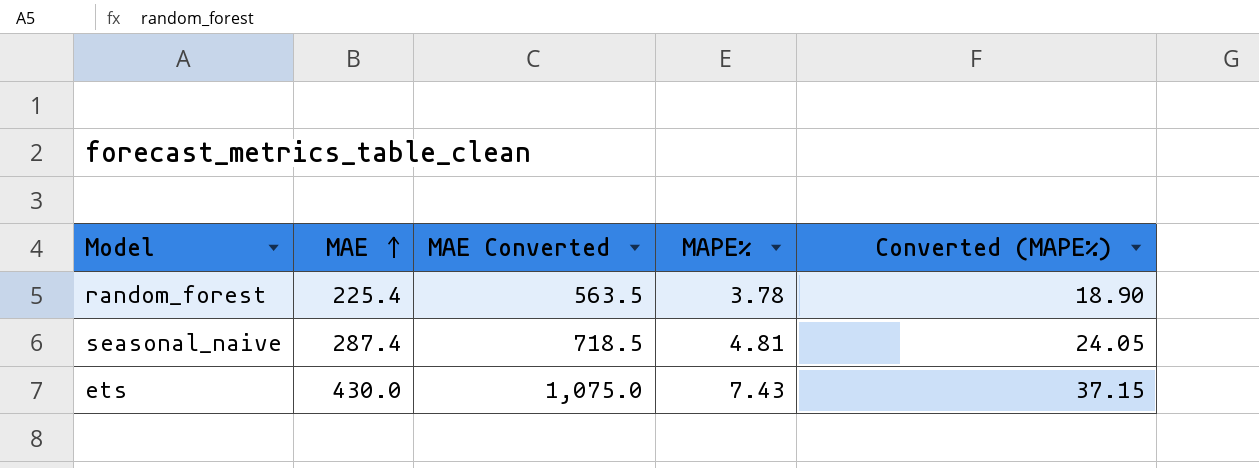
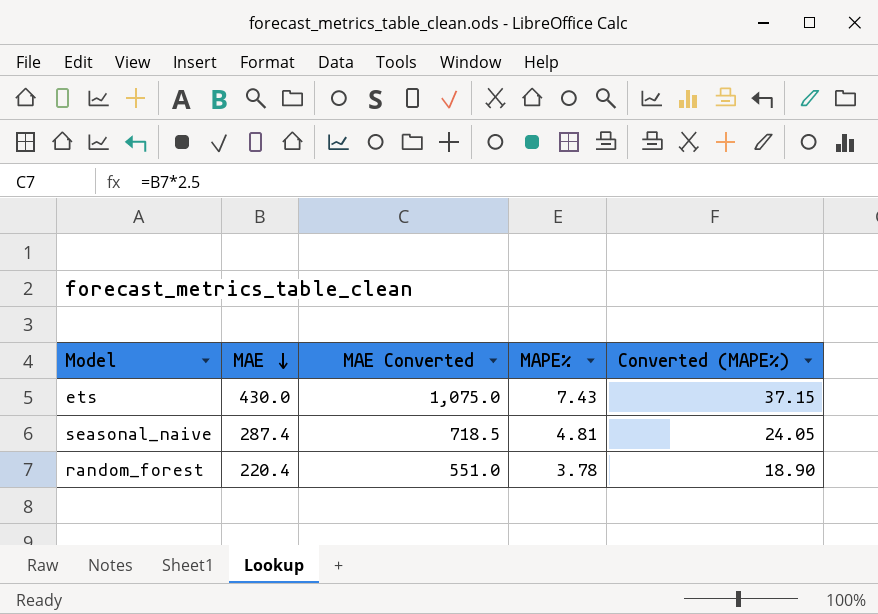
row order: MAE ascending -> MAE descending
random_forest | MAE: 225.4 -> 220.4
random_forest | MAE Converted: 563.5 -> 551.0

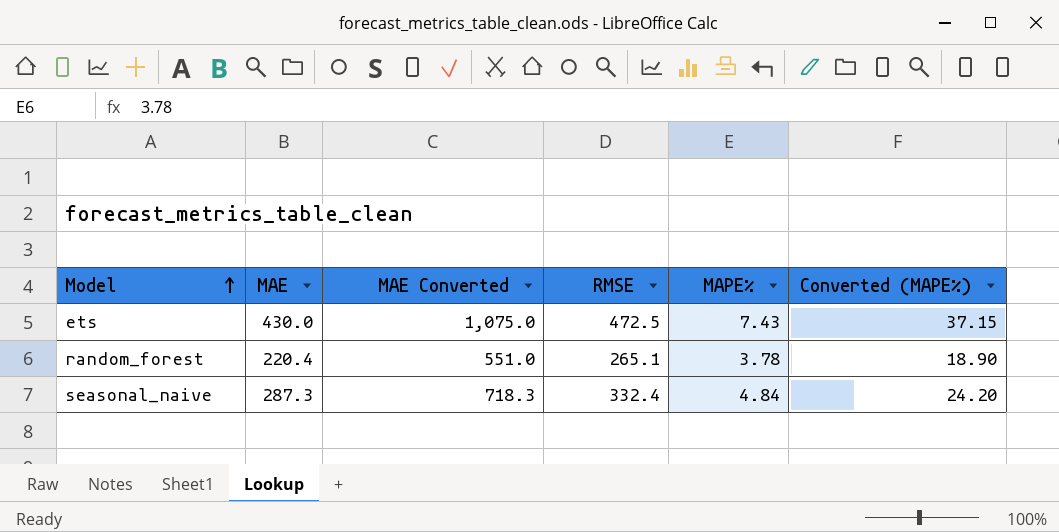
row order: MAE descending -> Model ascending
column RMSE | position: none -> 4
seasonal_naive | MAE: 287.4 -> 287.3
seasonal_naive | MAE Converted: 718.5 -> 718.3
seasonal_naive | MAPE%: 4.81 -> 4.84
seasonal_naive | Converted (MAPE%): 24.05 -> 24.20

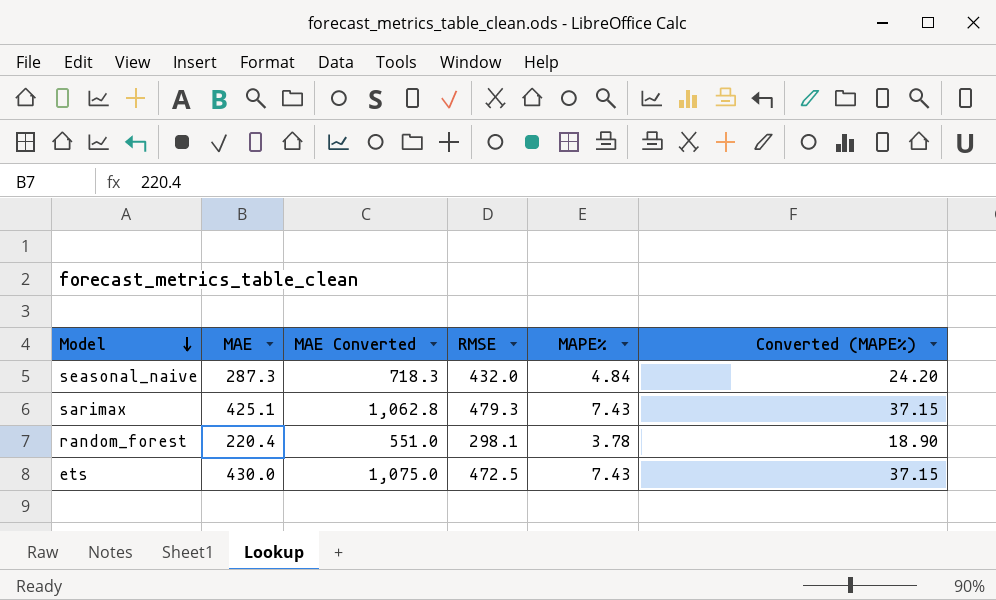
row order: Model ascending -> Model descending
seasonal_naive | RMSE: 332.4 -> 432.0
row sarimax: none -> 425.1 | 1,062.8 | 479.3 | 7.43 | 37.15
random_forest | RMSE: 265.1 -> 298.1

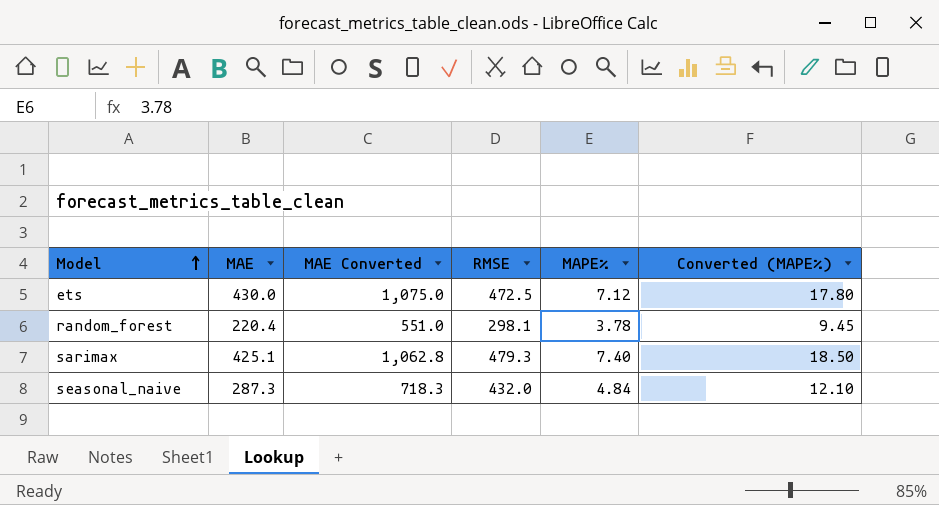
row order: Model descending -> Model ascending
column Converted (MAPE%) | formula: [MAPE%] * 5 -> [MAPE%] * 2.5
ets | MAPE%: 7.43 -> 7.12
sarimax | MAPE%: 7.43 -> 7.40

